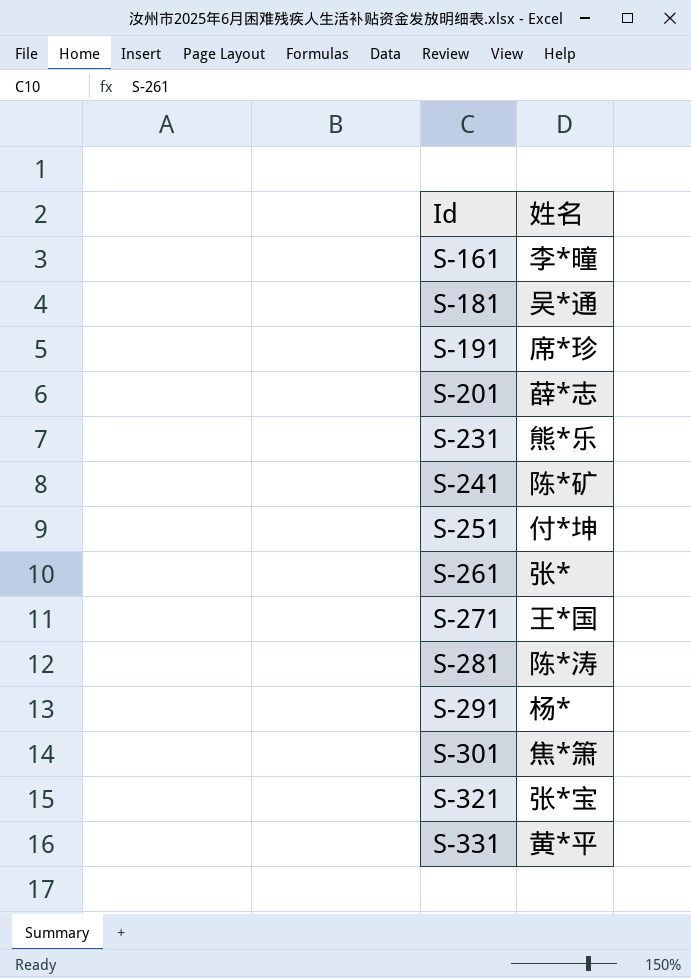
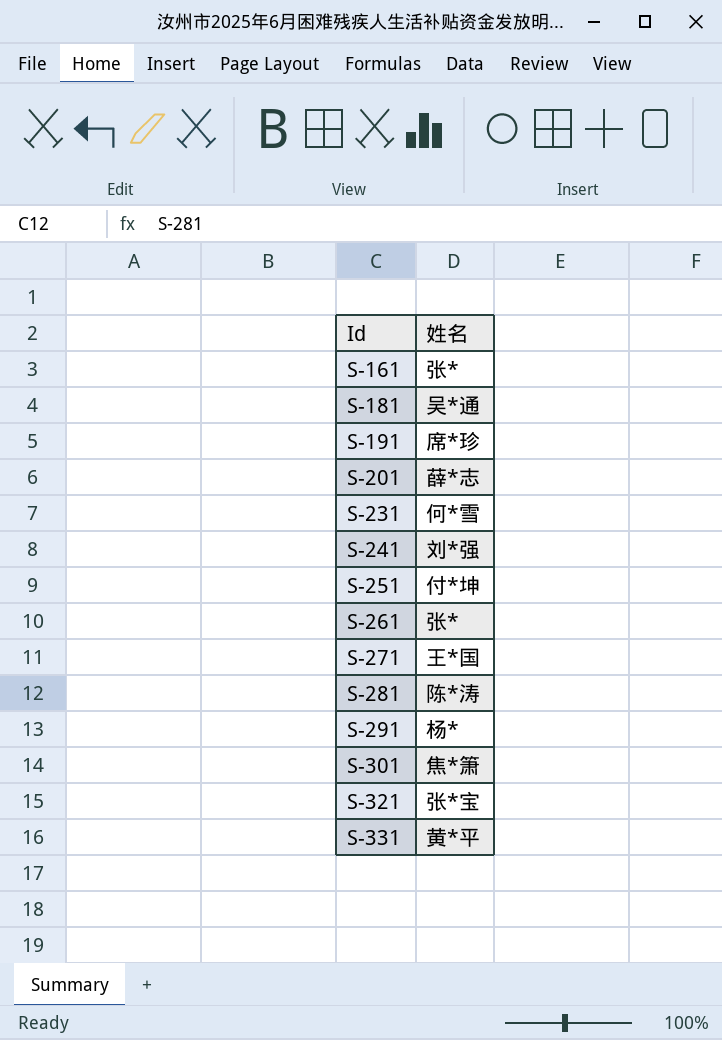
S-161 | 姓名: 李*曈 -> 张*
S-231 | 姓名: 熊*乐 -> 何*雪
S-241 | 姓名: 陈*矿 -> 刘*强

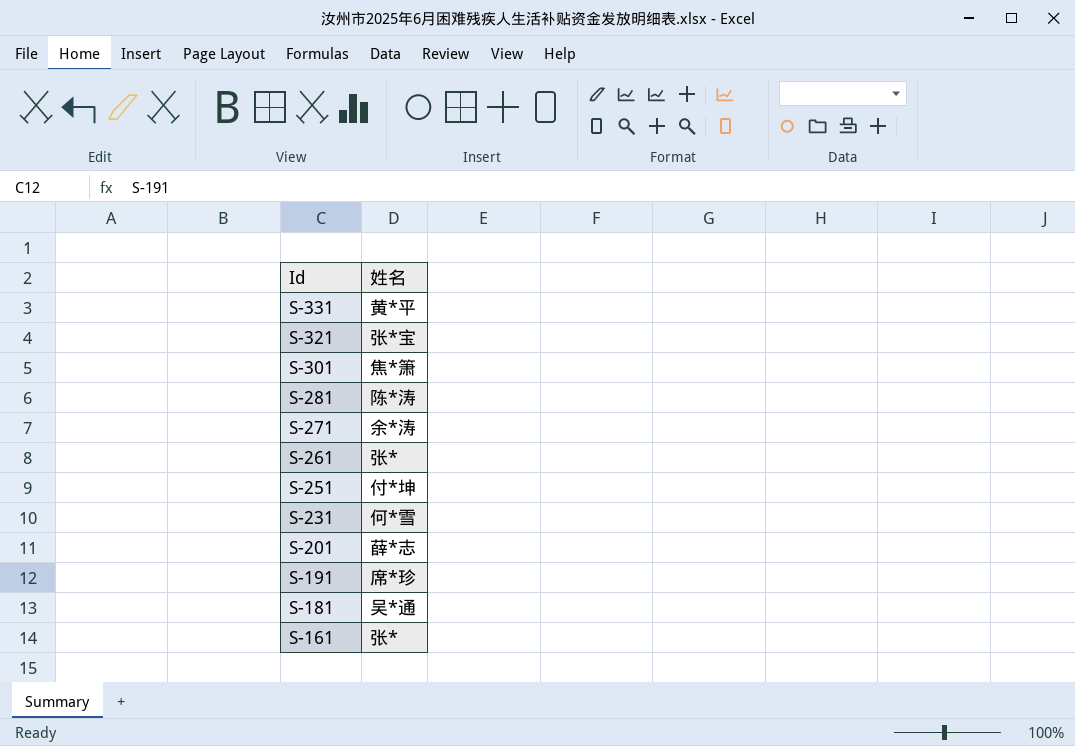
row order: Id ascending -> Id descending
row S-241: 刘*强 -> none
row S-291: 杨* -> none
S-271 | 姓名: 王*国 -> 余*涛

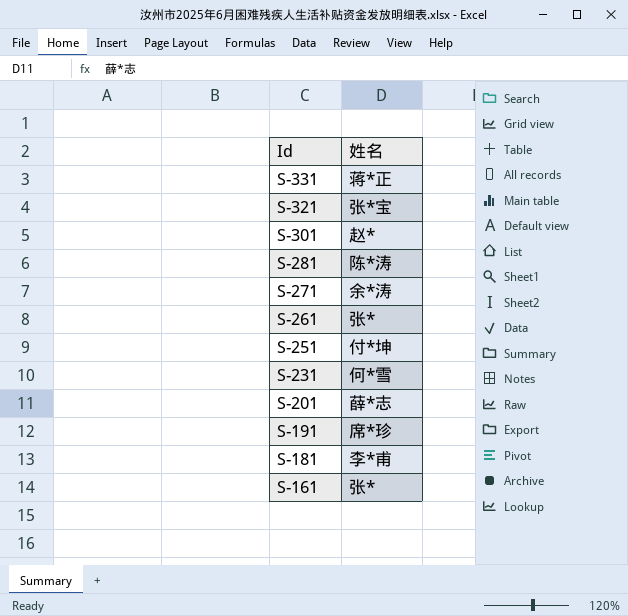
S-331 | 姓名: 黄*平 -> 蒋*正
S-301 | 姓名: 焦*箫 -> 赵*
S-181 | 姓名: 吴*通 -> 李*甫

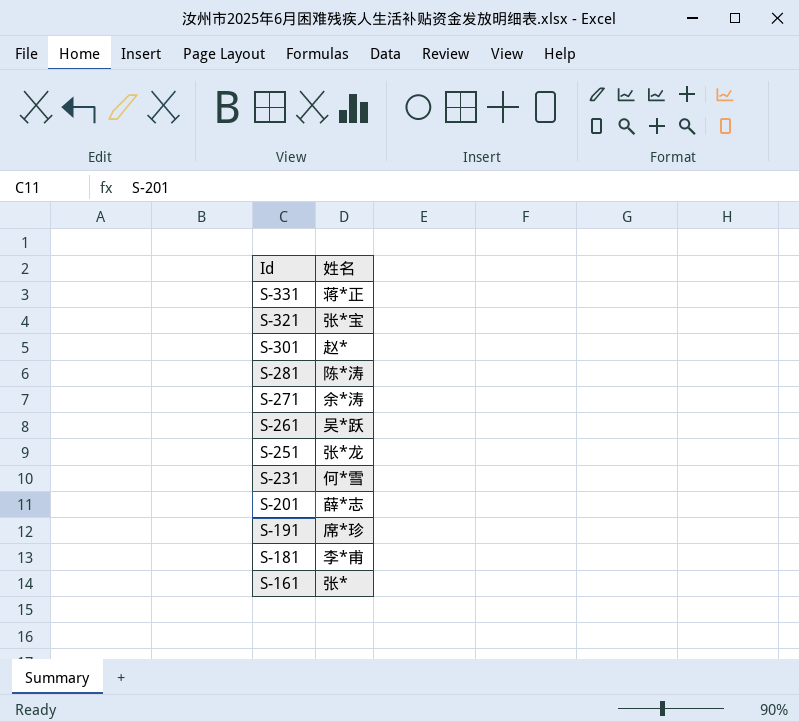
S-261 | 姓名: 张* -> 吴*跃
S-251 | 姓名: 付*坤 -> 张*龙

